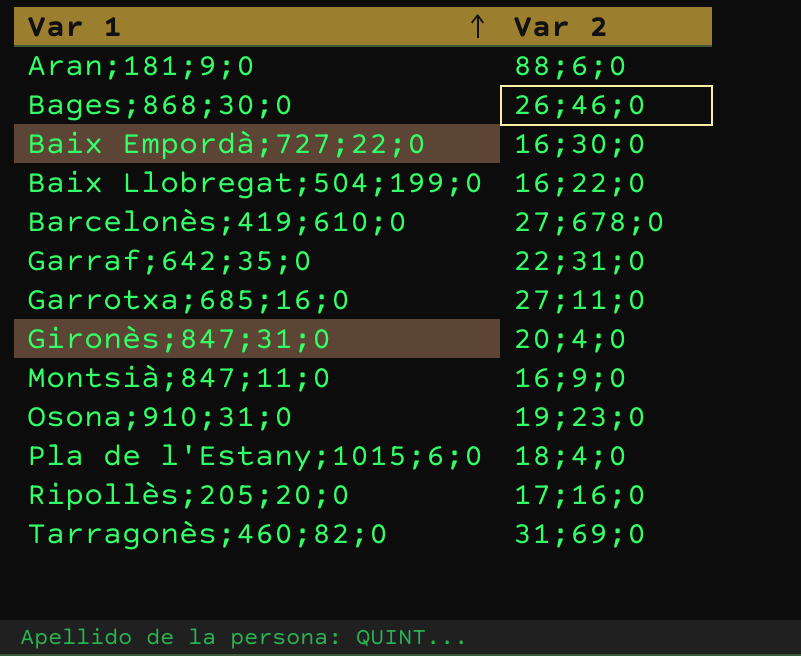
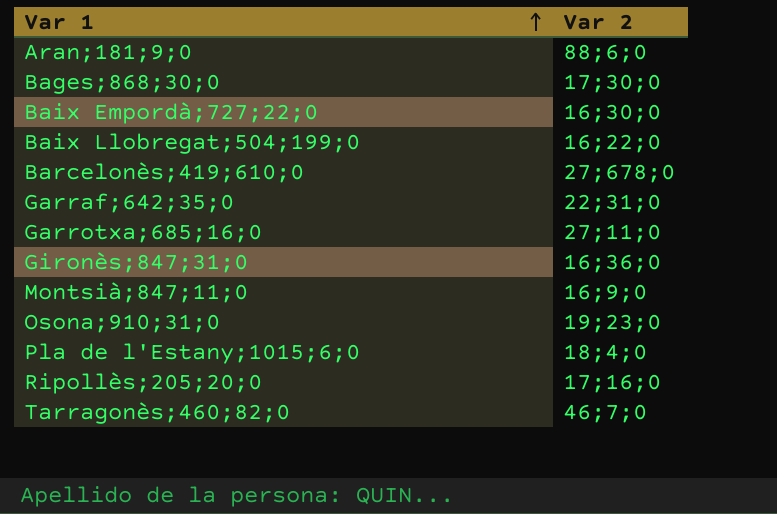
Bages;868;30;0 | Var 2: 26;46;0 -> 17;30;0
Gironès;847;31;0 | Var 2: 20;4;0 -> 16;36;0
Tarragonès;460;82;0 | Var 2: 31;69;0 -> 46;7;0

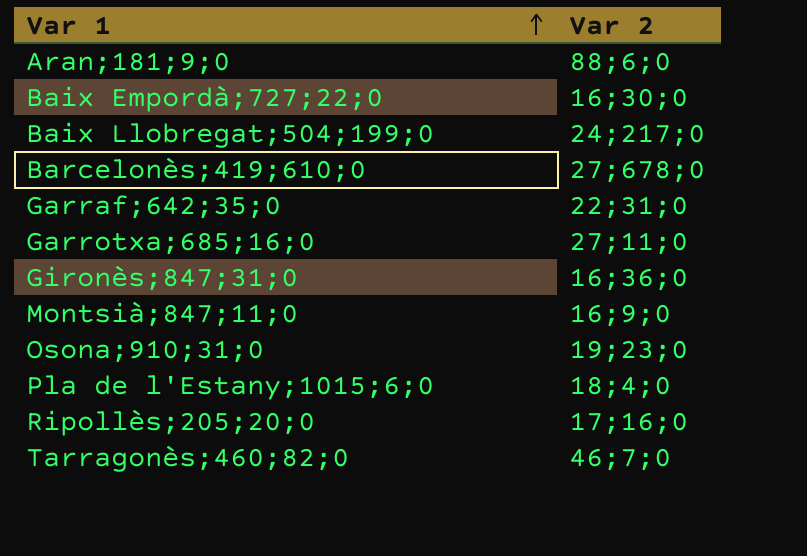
row Bages;868;30;0: 17;30;0 -> none
Baix Llobregat;504;199;0 | Var 2: 16;22;0 -> 24;217;0

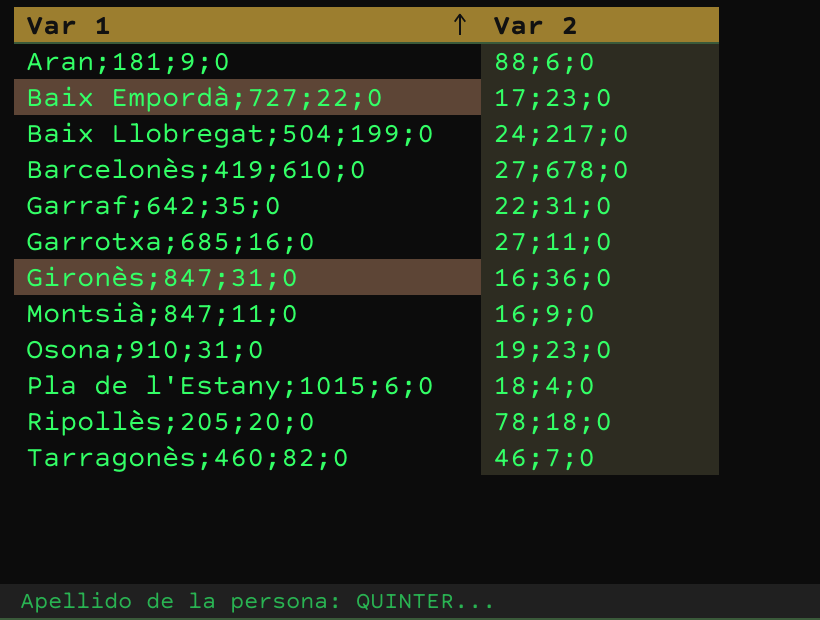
Baix Empordà;727;22;0 | Var 2: 16;30;0 -> 17;23;0
Ripollès;205;20;0 | Var 2: 17;16;0 -> 78;18;0

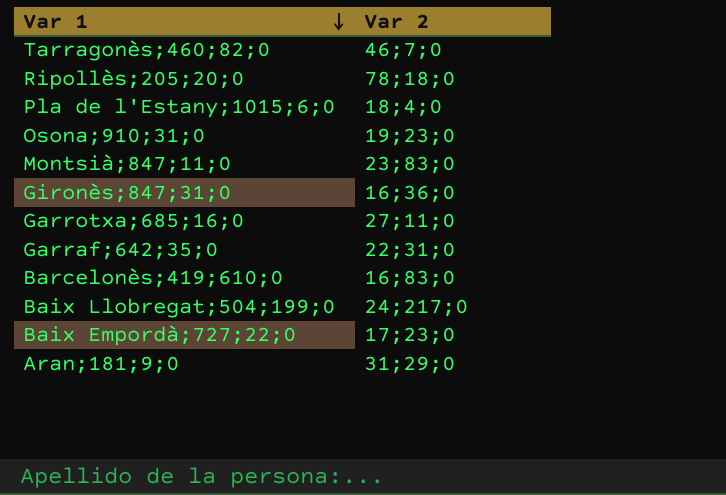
row order: Var 1 ascending -> Var 1 descending
Montsià;847;11;0 | Var 2: 16;9;0 -> 23;83;0
Barcelonès;419;610;0 | Var 2: 27;678;0 -> 16;83;0
Aran;181;9;0 | Var 2: 88;6;0 -> 31;29;0

